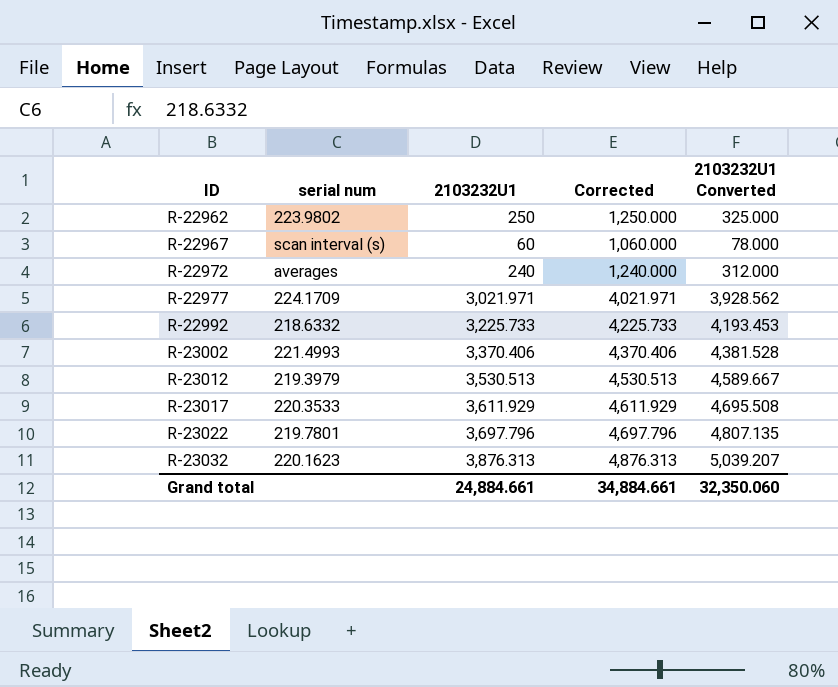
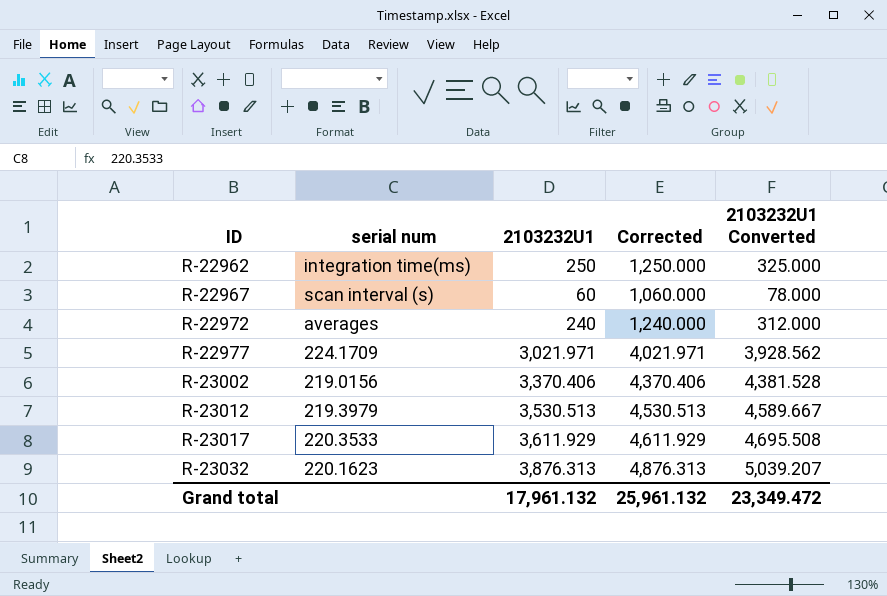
row R-22992: 218.6332 | 3,225.733 | 4,225.733 | 4,193.453 -> none
row R-23022: 219.7801 | 3,697.796 | 4,697.796 | 4,807.135 -> none
R-22962 | serial num: 223.9802 -> integration time(ms)
R-23002 | serial num: 221.4993 -> 219.0156
Grand total | 2103232U1: 24,884.661 -> 17,961.132
Grand total | Corrected: 34,884.661 -> 25,961.132
Grand total | 2103232U1 Converted: 32,350.060 -> 23,349.472

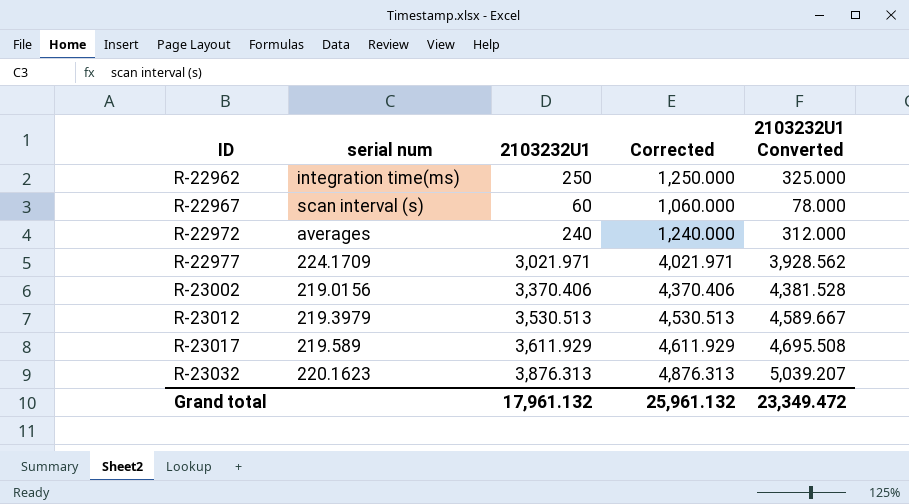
R-23017 | serial num: 220.3533 -> 219.589

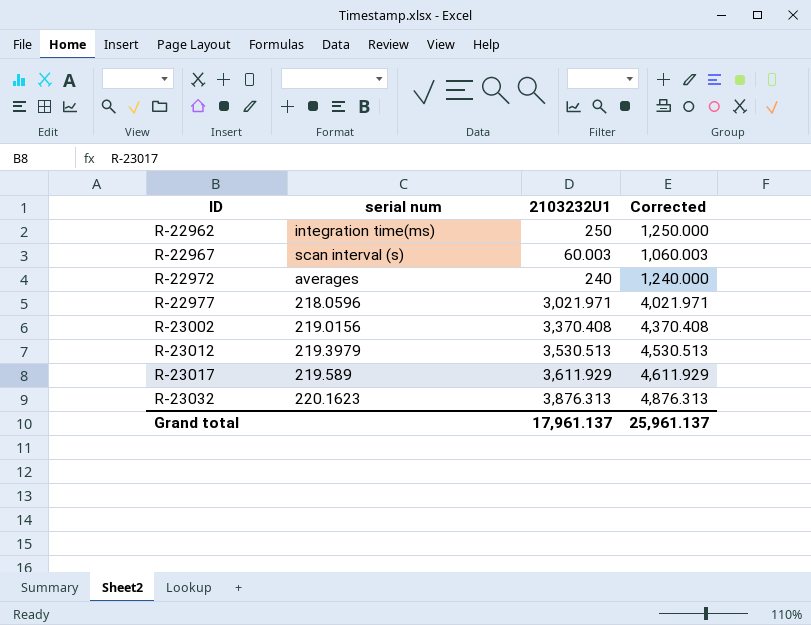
column 2103232U1 Converted | formula: [2103232U1] * 1.3 -> none
R-22967 | 2103232U1: 60 -> 60.003
R-22967 | Corrected: 1,060.000 -> 1,060.003
R-22977 | serial num: 224.1709 -> 218.0596
R-23002 | 2103232U1: 3,370.406 -> 3,370.408
R-23002 | Corrected: 4,370.406 -> 4,370.408
Grand total | 2103232U1: 17,961.132 -> 17,961.137
Grand total | Corrected: 25,961.132 -> 25,961.137

